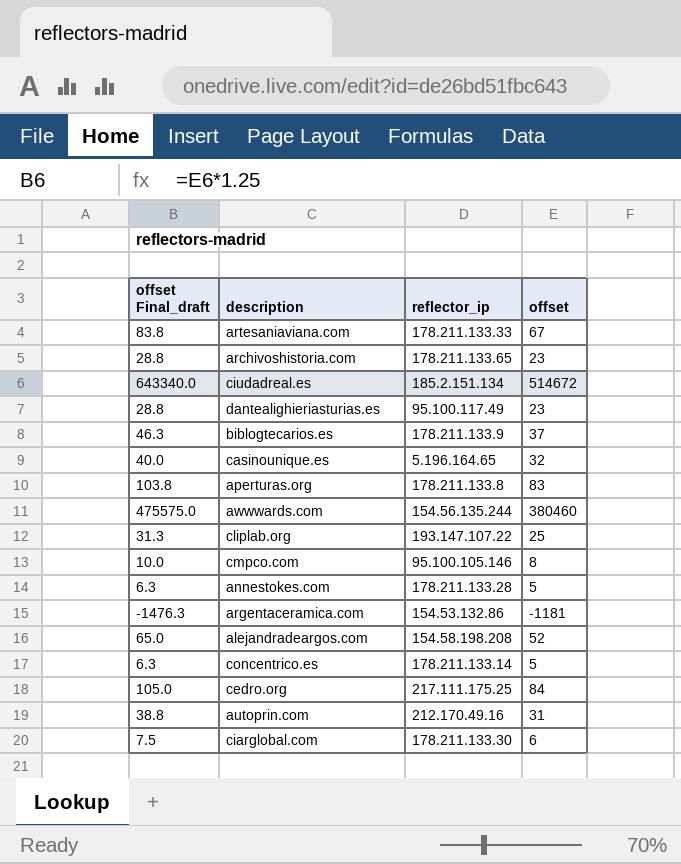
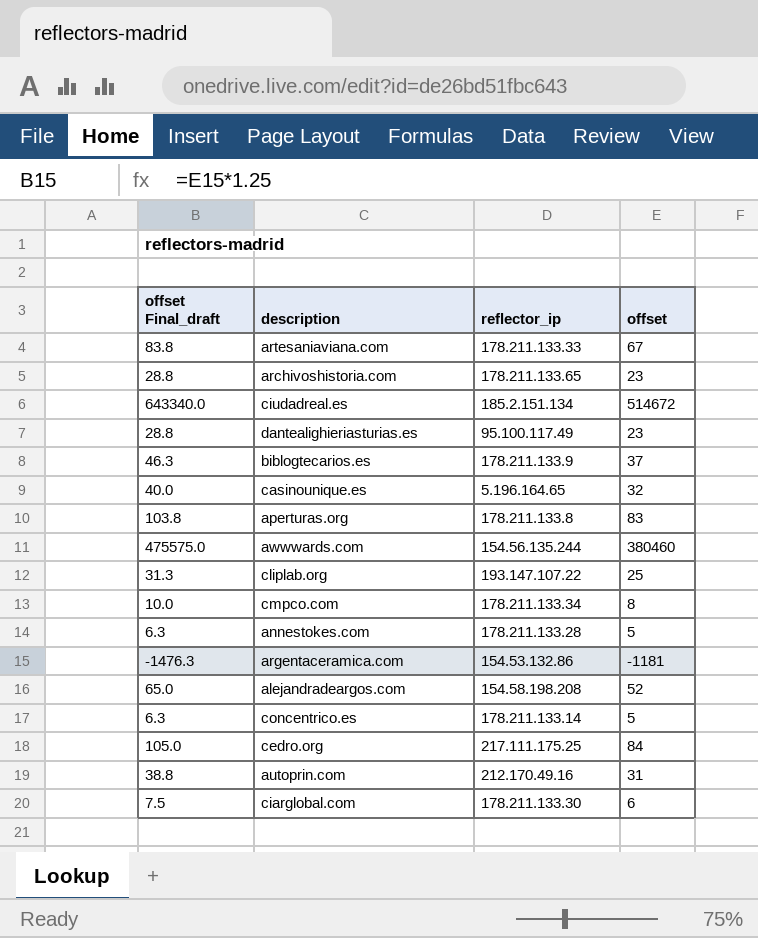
cmpco.com | reflector_ip: 95.100.105.146 -> 178.211.133.34

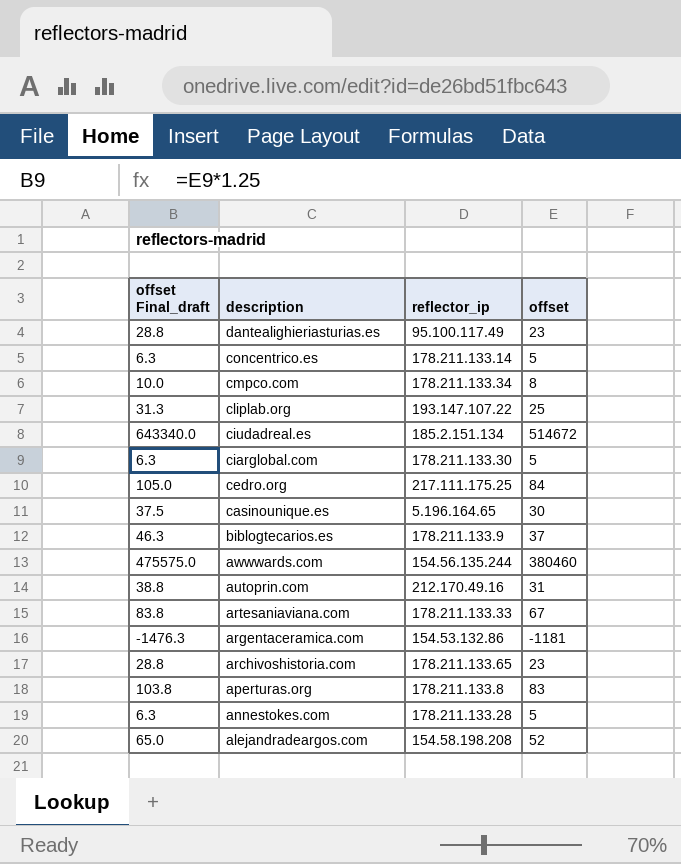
row order: none -> description descending
ciarglobal.com | offset Final_draft: 7.5 -> 6.3
ciarglobal.com | offset: 6 -> 5
casinounique.es | offset Final_draft: 40.0 -> 37.5
casinounique.es | offset: 32 -> 30

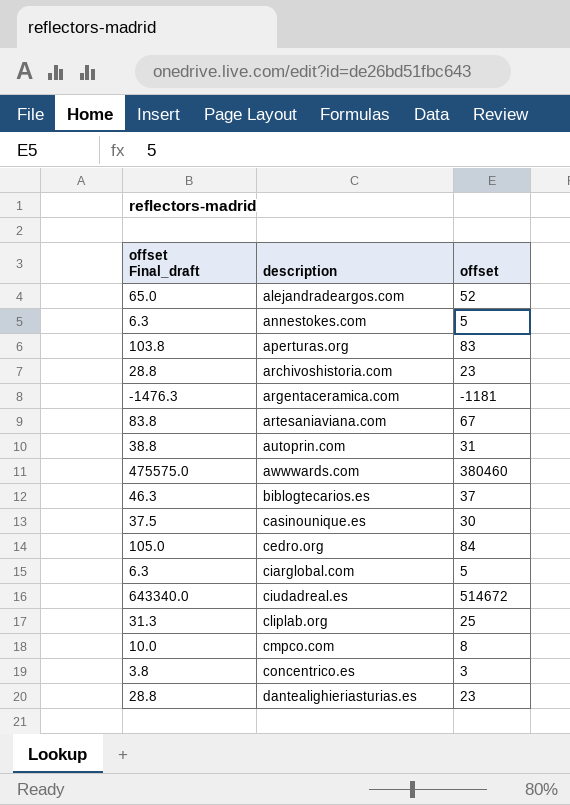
row order: description descending -> description ascending
column reflector_ip | position: 3 -> none
concentrico.es | offset Final_draft: 6.3 -> 3.8
concentrico.es | offset: 5 -> 3

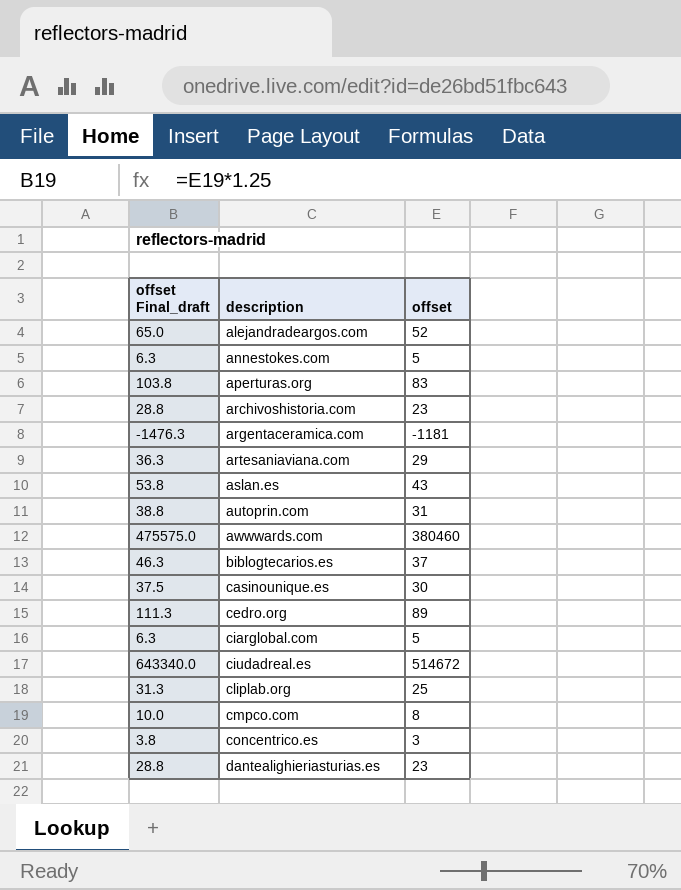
artesaniaviana.com | offset Final_draft: 83.8 -> 36.3
artesaniaviana.com | offset: 67 -> 29
row aslan.es: none -> 53.8 | 43
cedro.org | offset Final_draft: 105.0 -> 111.3
cedro.org | offset: 84 -> 89

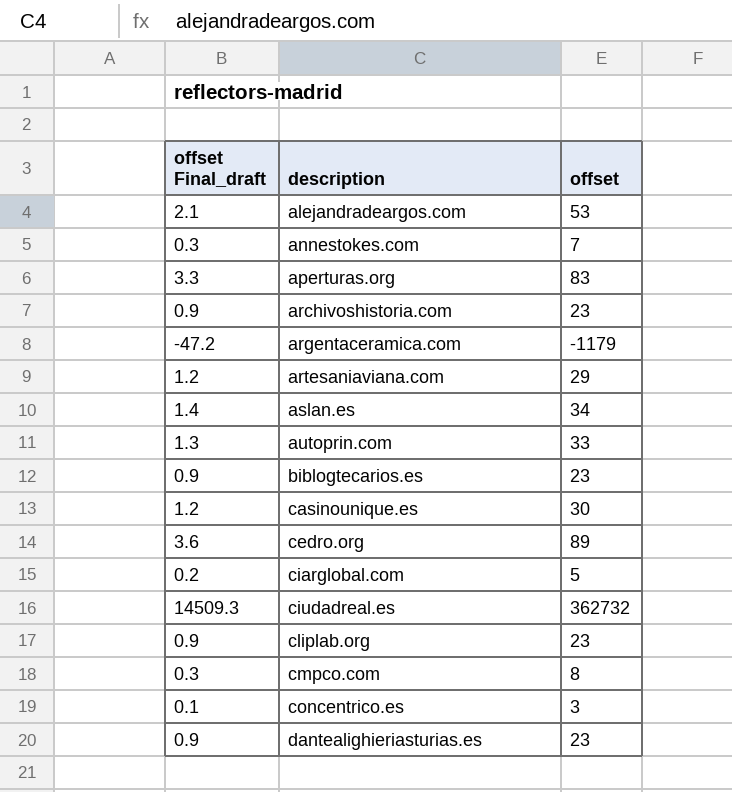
column offset Final_draft | formula: [offset] * 1.25 -> [offset] * 0.04
row awwwards.com: 475575.0 | 380460 -> none
alejandradeargos.com | offset: 52 -> 53
annestokes.com | offset: 5 -> 7
argentaceramica.com | offset: -1181 -> -1179
aslan.es | offset: 43 -> 34
autoprin.com | offset: 31 -> 33
biblogtecarios.es | offset: 37 -> 23
ciudadreal.es | offset: 514672 -> 362732
cliplab.org | offset: 25 -> 23

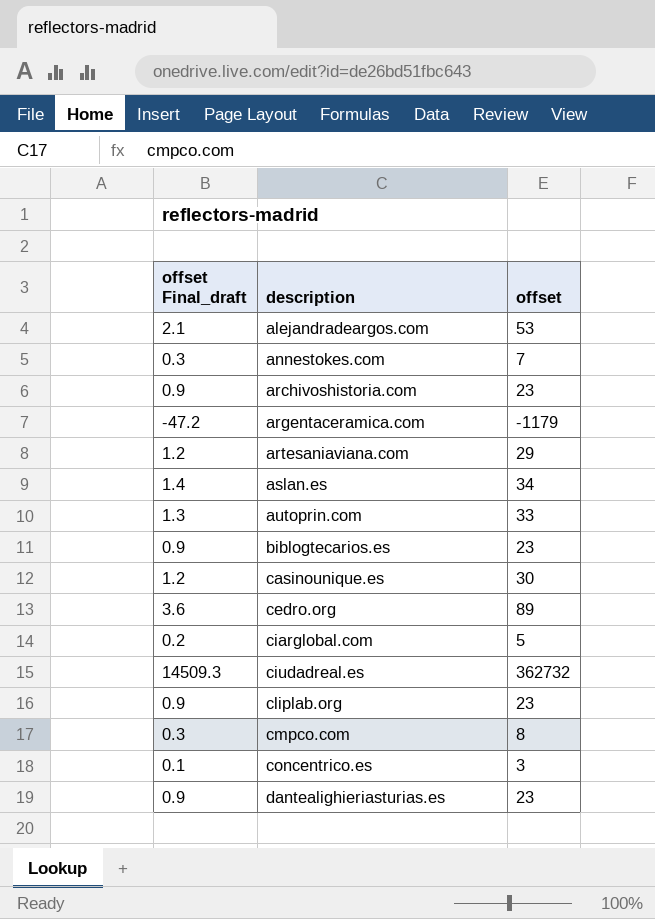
row aperturas.org: 3.3 | 83 -> none

